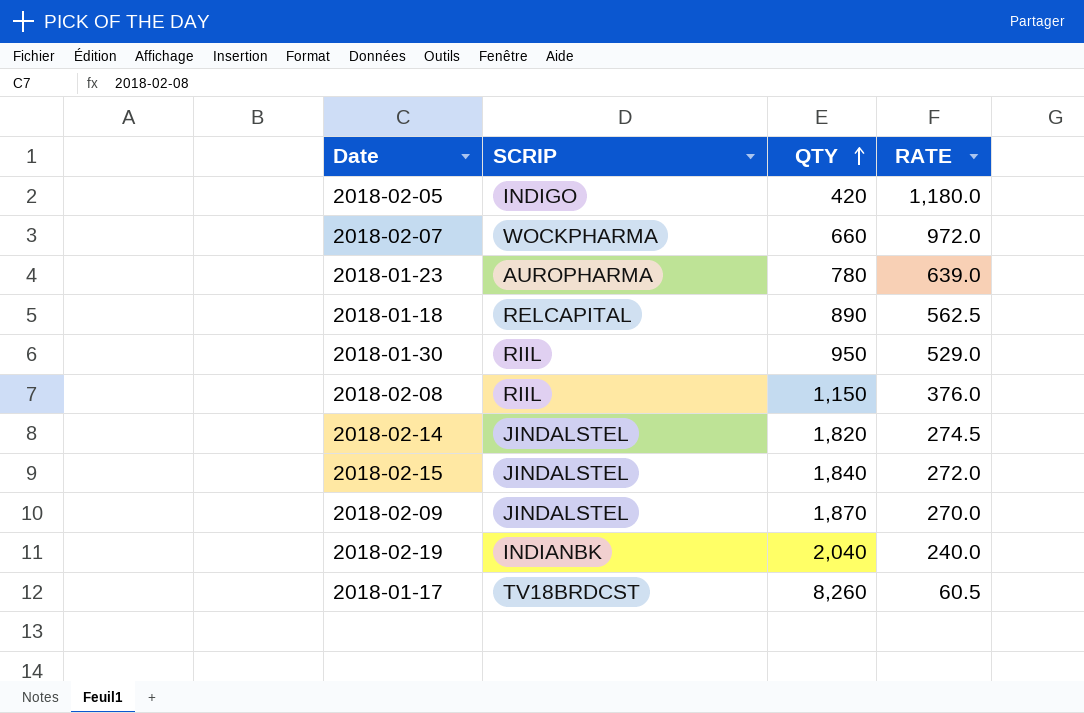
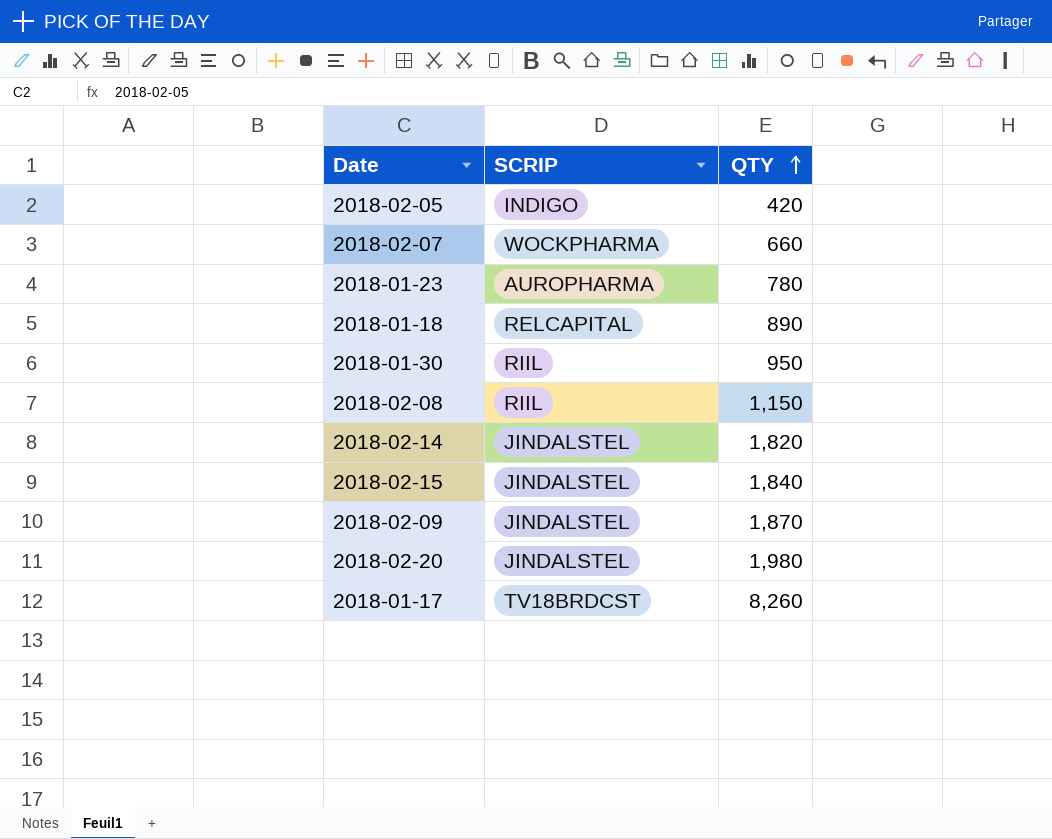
column RATE | position: 4 -> none
row 2018-02-19: INDIANBK | 2,040 | 240.0 -> none
row 2018-02-20: none -> JINDALSTEL | 1,980

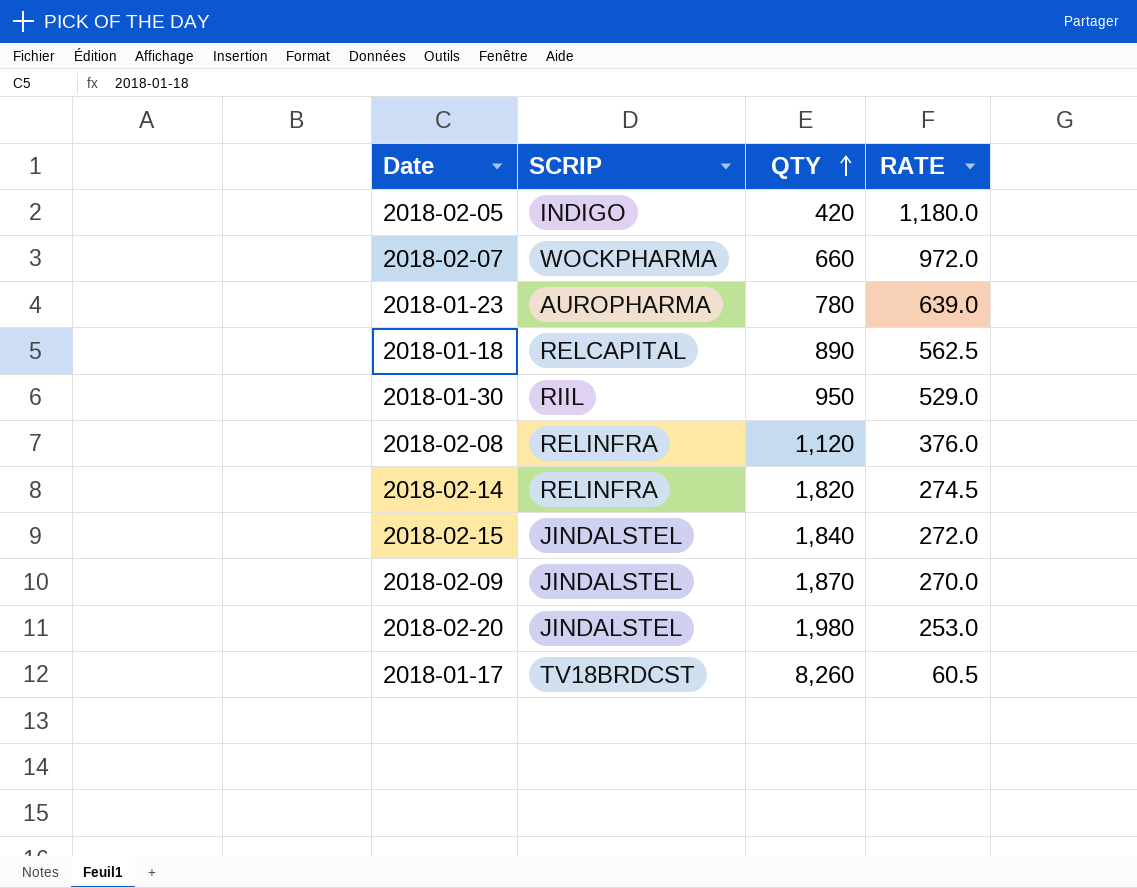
column RATE | position: none -> 4
2018-02-08 | SCRIP: RIIL -> RELINFRA
2018-02-08 | QTY: 1,150 -> 1,120
2018-02-14 | SCRIP: JINDALSTEL -> RELINFRA

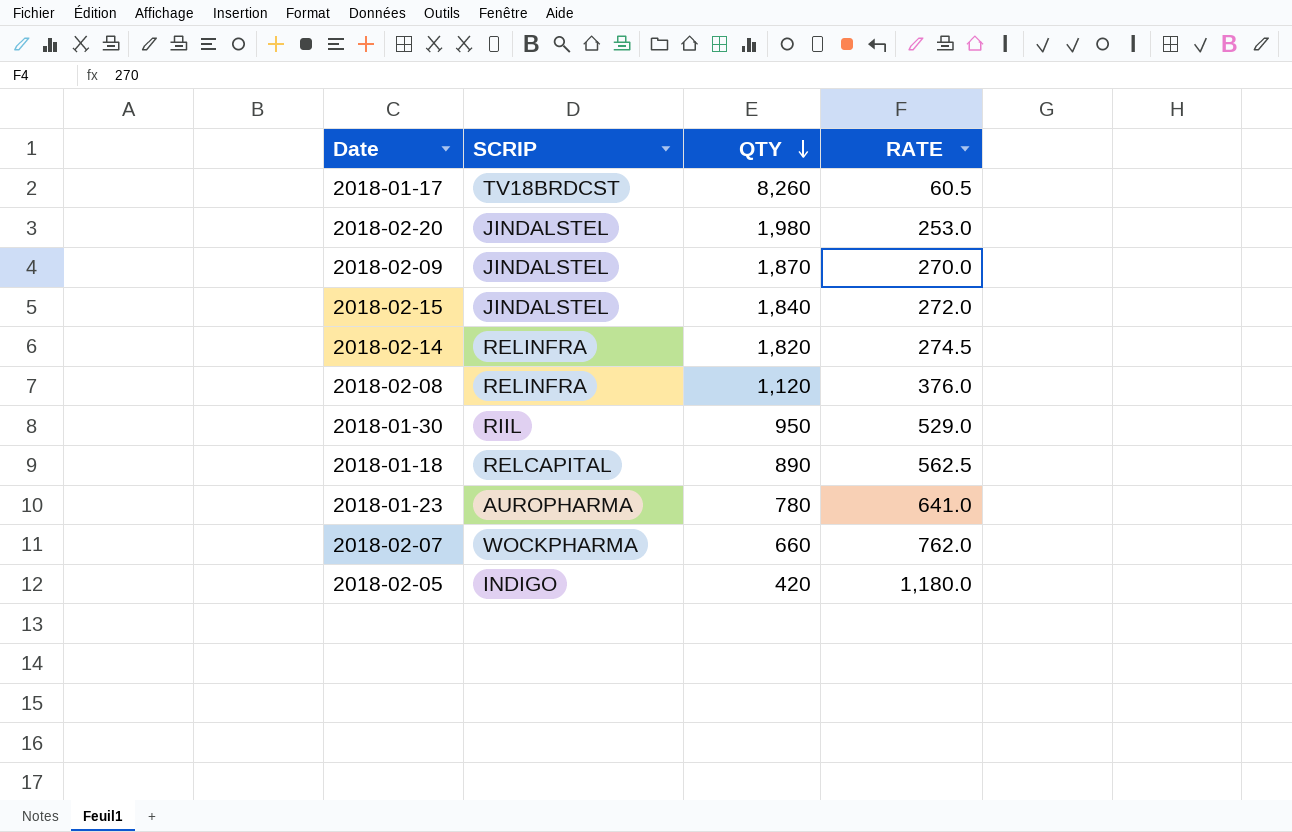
row order: QTY ascending -> QTY descending
2018-01-23 | RATE: 639.0 -> 641.0
2018-02-07 | RATE: 972.0 -> 762.0

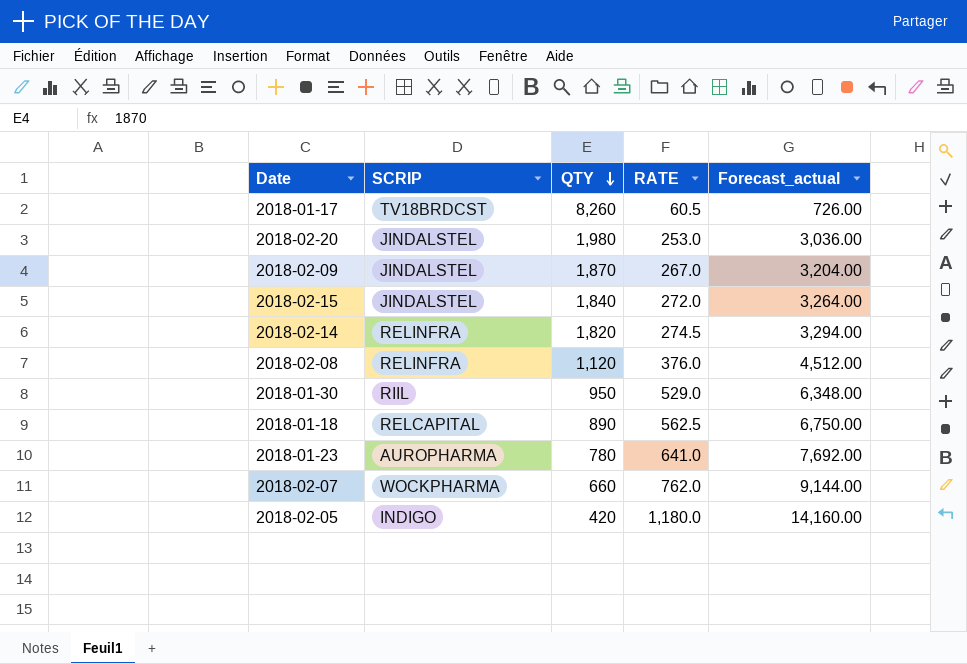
column Forecast_actual | formula: none -> [RATE] * 12
2018-02-09 | RATE: 270.0 -> 267.0

